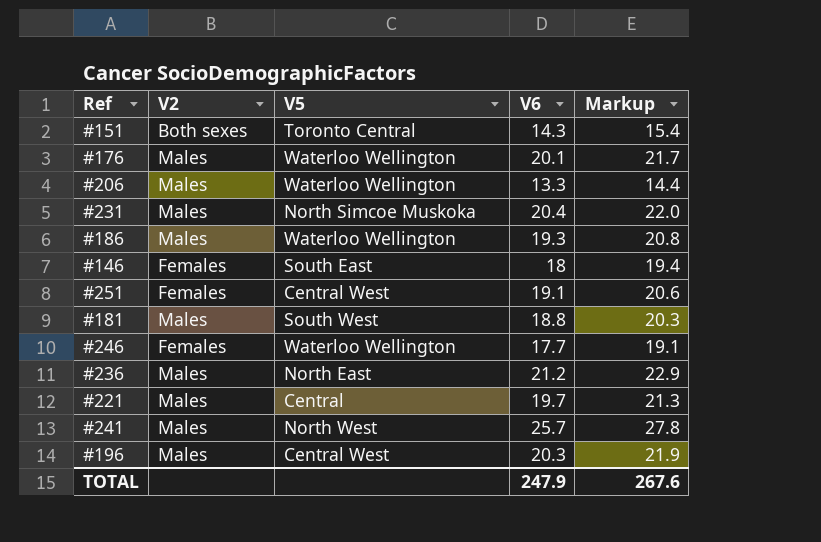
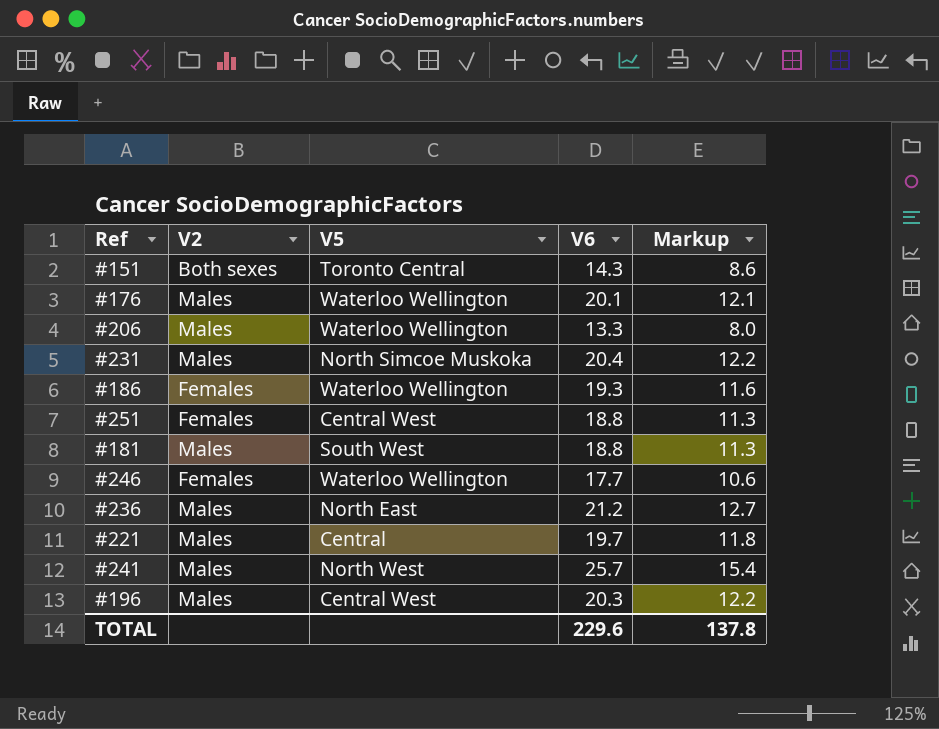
column Markup | formula: [V6] * 1.08 -> [V6] * 0.6
row #146: Females | South East | 18 | 19.4 -> none
#186 | V2: Males -> Females
#251 | V6: 19.1 -> 18.8
TOTAL | V6: 247.9 -> 229.6
TOTAL | Markup: 267.6 -> 137.8

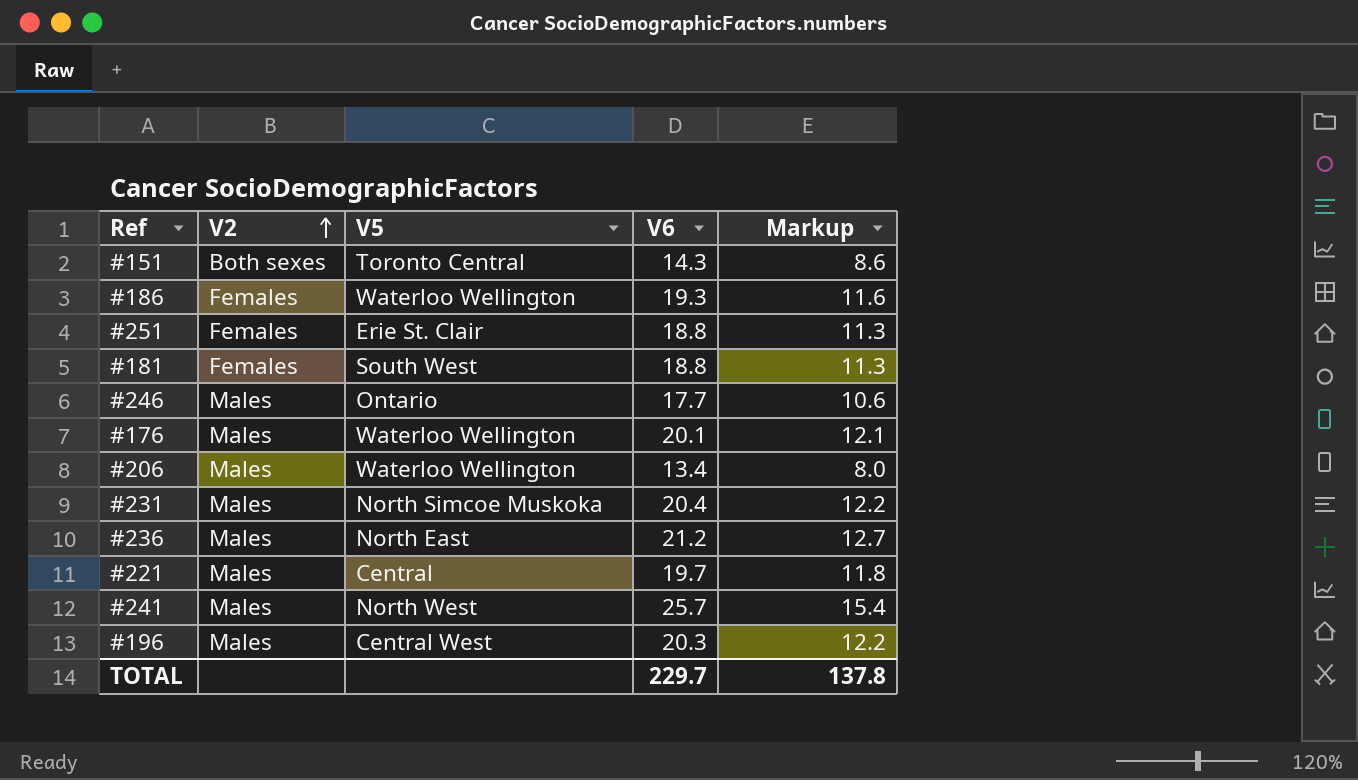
row order: none -> V2 ascending
#251 | V5: Central West -> Erie St. Clair
#181 | V2: Males -> Females
#246 | V2: Females -> Males
#246 | V5: Waterloo Wellington -> Ontario
#206 | V6: 13.3 -> 13.4
TOTAL | V6: 229.6 -> 229.7

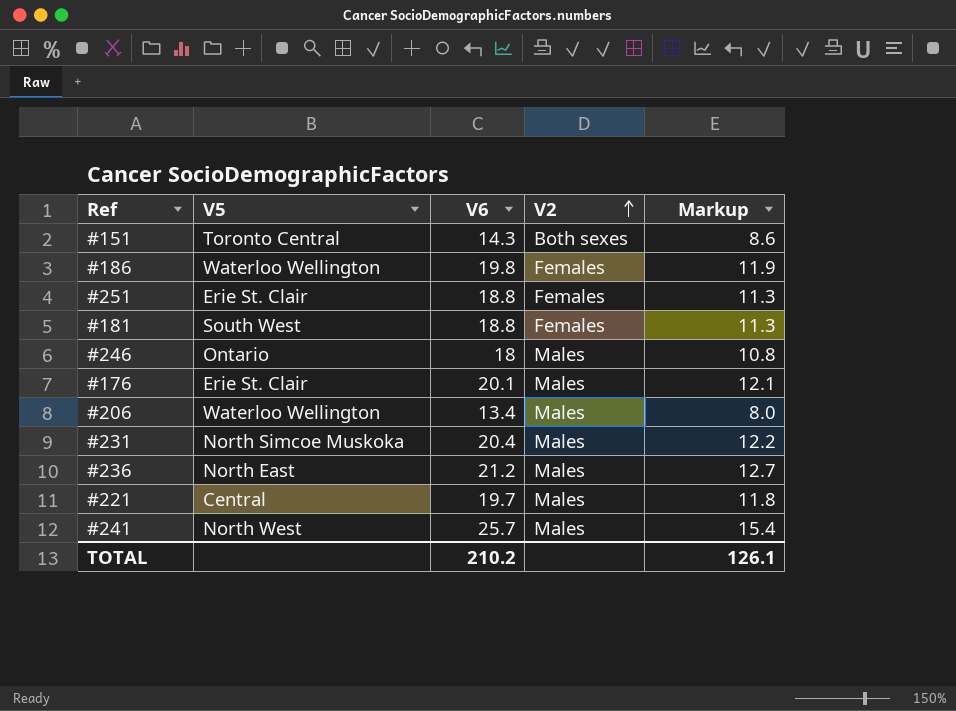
column V2 | position: 2 -> 4
row #196: Males | Central West | 20.3 | 12.2 -> none
#186 | V6: 19.3 -> 19.8
#186 | Markup: 11.6 -> 11.9
#246 | V6: 17.7 -> 18
#246 | Markup: 10.6 -> 10.8
#176 | V5: Waterloo Wellington -> Erie St. Clair
TOTAL | V6: 229.7 -> 210.2
TOTAL | Markup: 137.8 -> 126.1

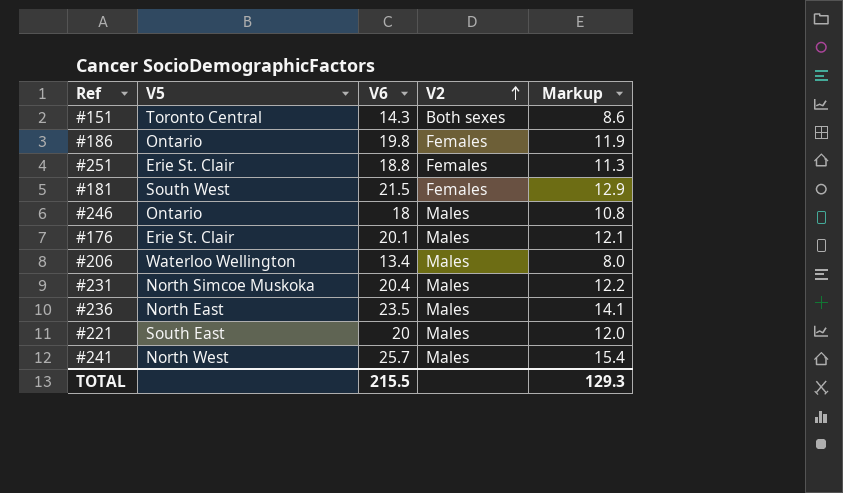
#186 | V5: Waterloo Wellington -> Ontario
#181 | V6: 18.8 -> 21.5
#181 | Markup: 11.3 -> 12.9
#236 | V6: 21.2 -> 23.5
#236 | Markup: 12.7 -> 14.1
#221 | V5: Central -> South East
#221 | V6: 19.7 -> 20
#221 | Markup: 11.8 -> 12.0
TOTAL | V6: 210.2 -> 215.5
TOTAL | Markup: 126.1 -> 129.3

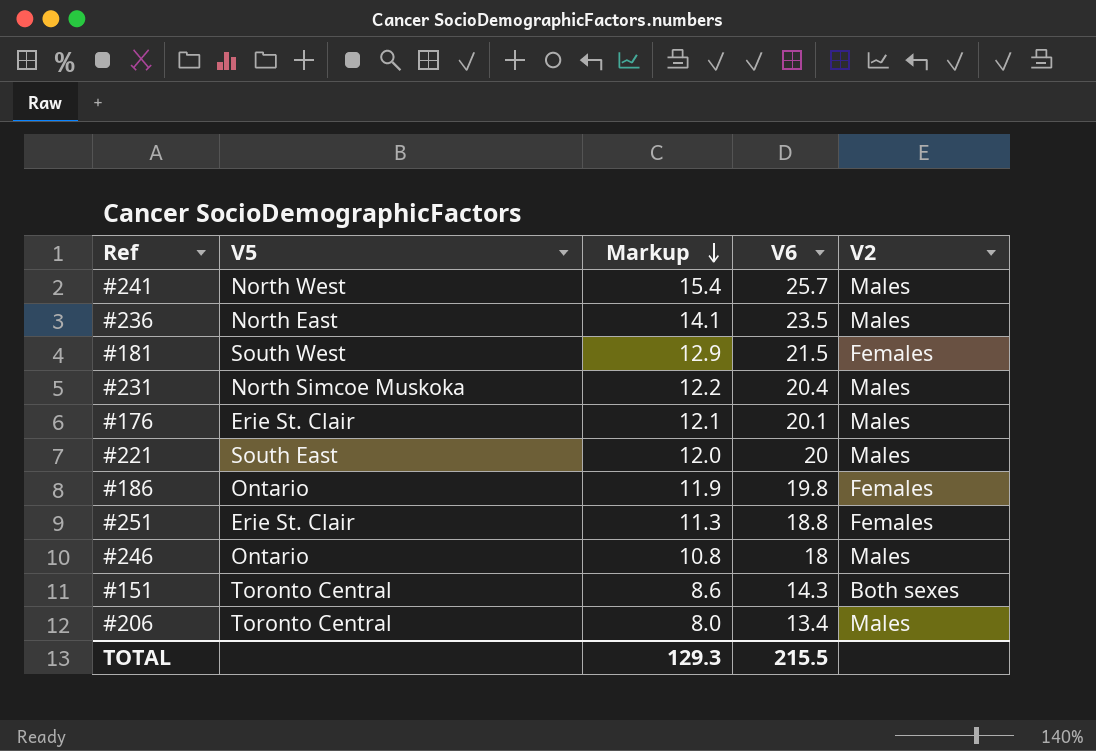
row order: V2 ascending -> Markup descending
column Markup | position: 5 -> 3
#206 | V5: Waterloo Wellington -> Toronto Central

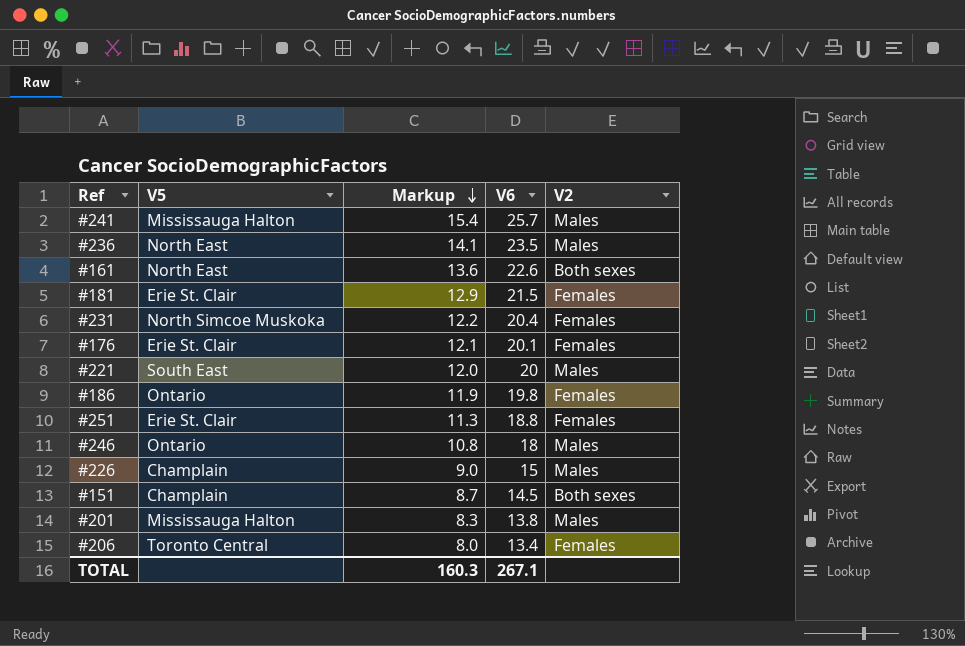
#241 | V5: North West -> Mississauga Halton
row #161: none -> North East | 13.6 | 22.6 | Both sexes
#181 | V5: South West -> Erie St. Clair
#231 | V2: Males -> Females
#176 | V2: Males -> Females
row #226: none -> Champlain | 9.0 | 15 | Males
#151 | V5: Toronto Central -> Champlain
#151 | Markup: 8.6 -> 8.7
#151 | V6: 14.3 -> 14.5
row #201: none -> Mississauga Halton | 8.3 | 13.8 | Males
#206 | V2: Males -> Females
TOTAL | Markup: 129.3 -> 160.3
TOTAL | V6: 215.5 -> 267.1

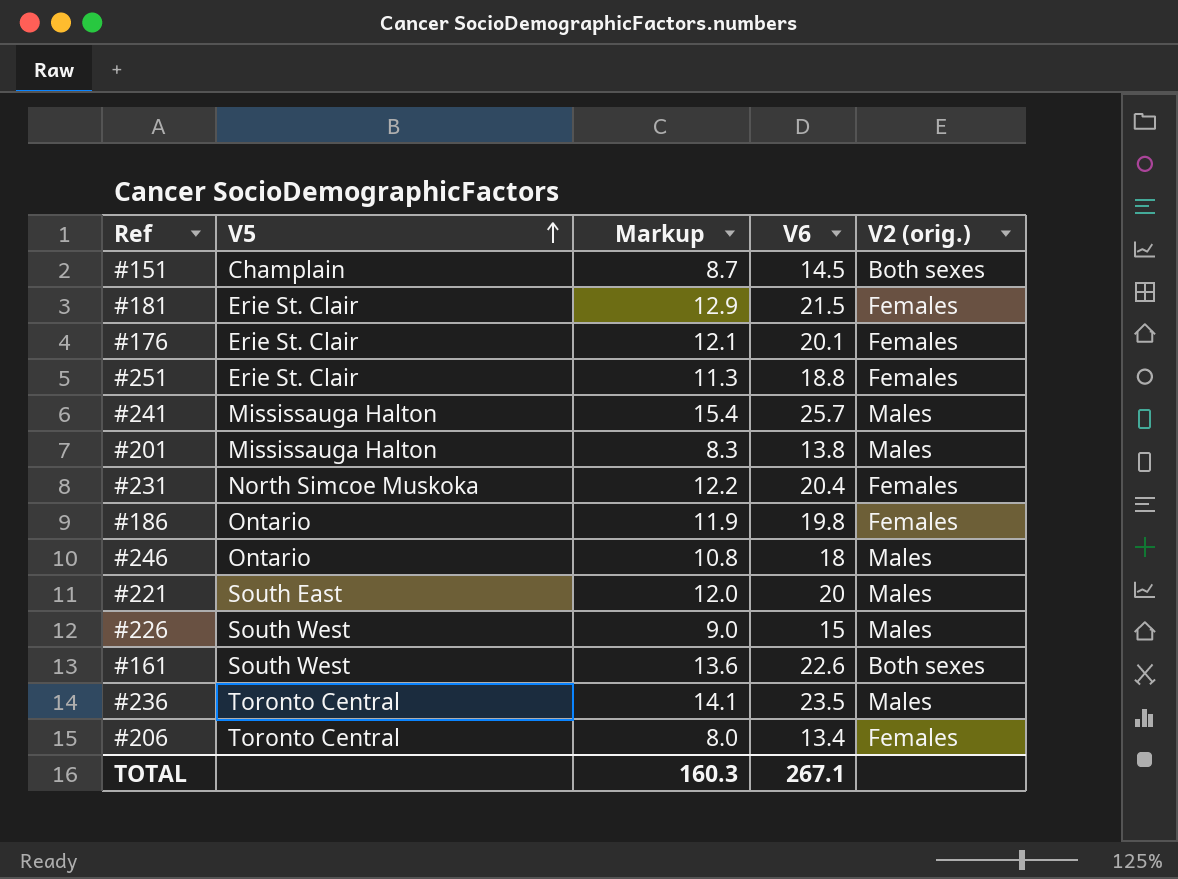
row order: Markup descending -> V5 ascending
column name: V2 -> V2 (orig.)
#226 | V5: Champlain -> South West
#161 | V5: North East -> South West
#236 | V5: North East -> Toronto Central

